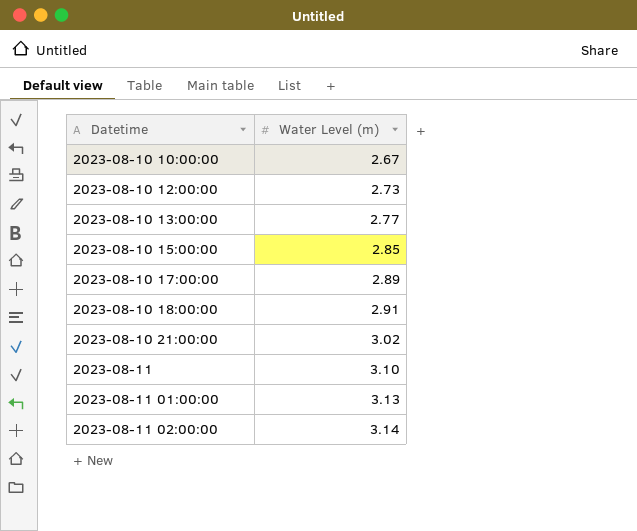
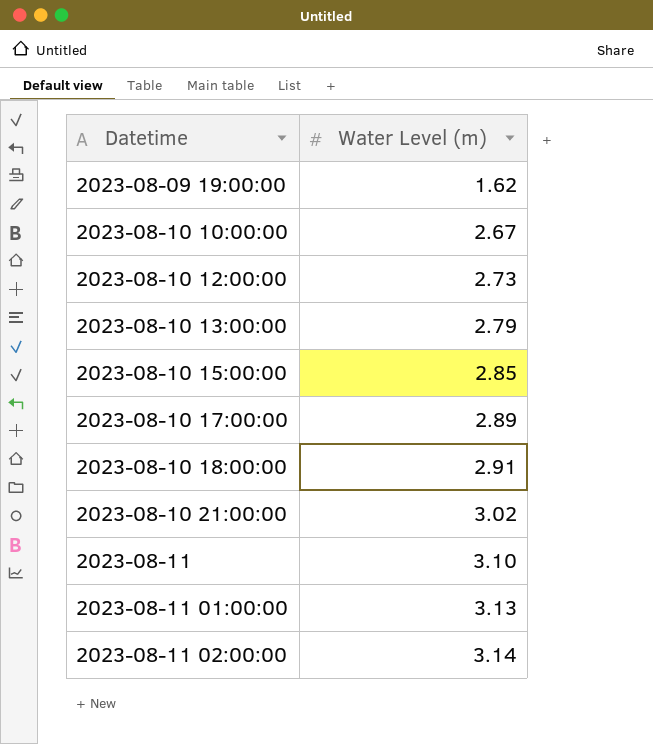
row 2023-08-09 19:00:00: none -> 1.62
2023-08-10 13:00:00 | Water Level (m): 2.77 -> 2.79

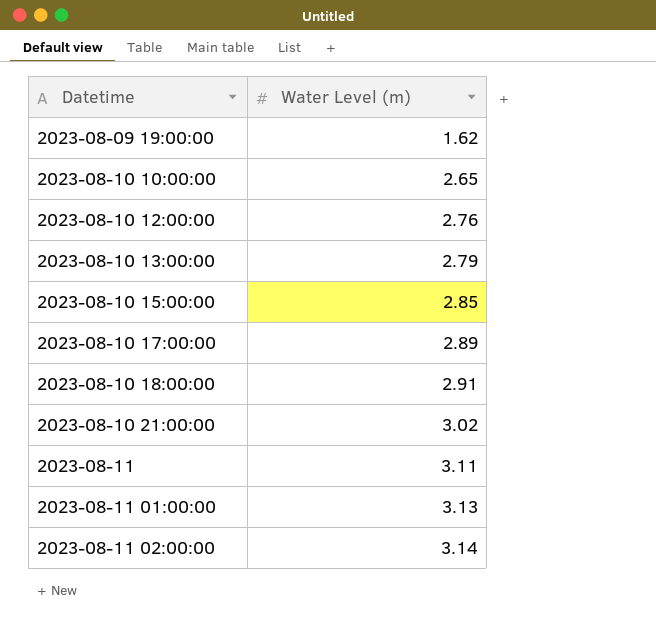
2023-08-10 10:00:00 | Water Level (m): 2.67 -> 2.65
2023-08-10 12:00:00 | Water Level (m): 2.73 -> 2.76
2023-08-11 | Water Level (m): 3.10 -> 3.11

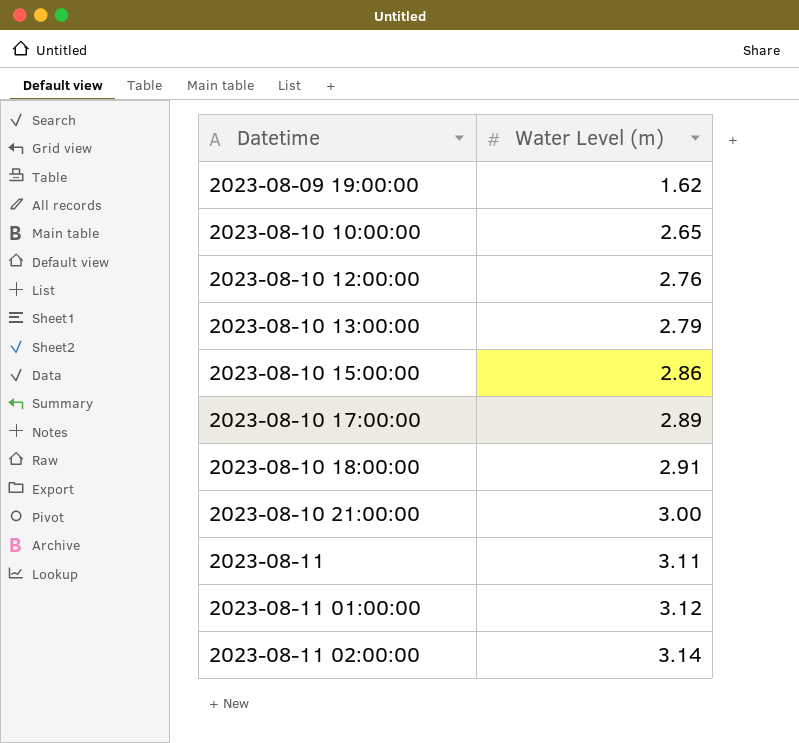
2023-08-10 15:00:00 | Water Level (m): 2.85 -> 2.86
2023-08-10 21:00:00 | Water Level (m): 3.02 -> 3.00
2023-08-11 01:00:00 | Water Level (m): 3.13 -> 3.12

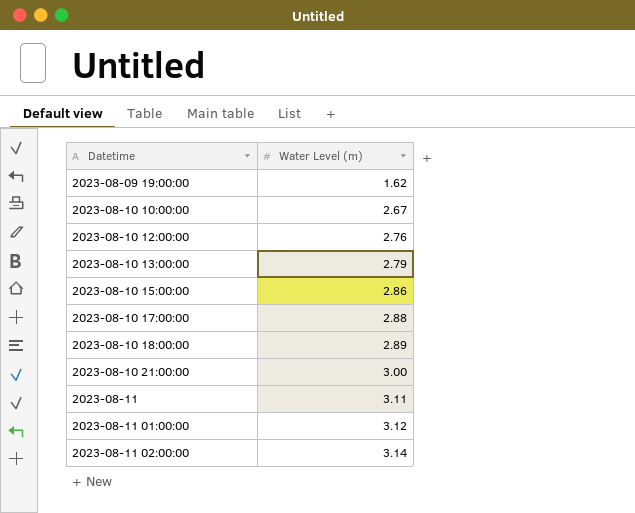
2023-08-10 10:00:00 | Water Level (m): 2.65 -> 2.67
2023-08-10 17:00:00 | Water Level (m): 2.89 -> 2.88
2023-08-10 18:00:00 | Water Level (m): 2.91 -> 2.89

